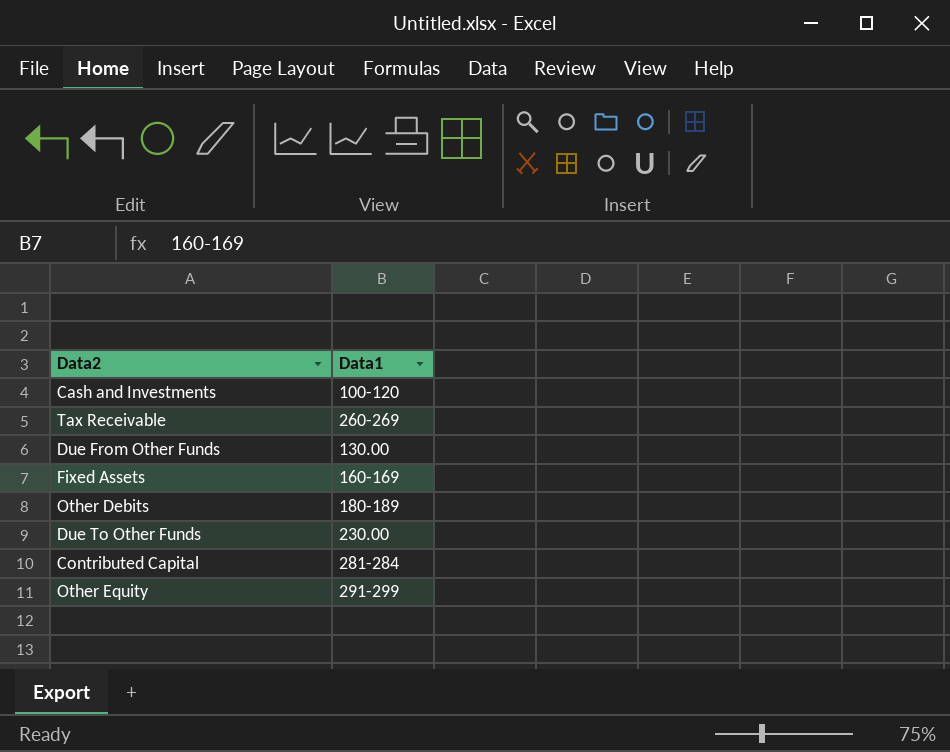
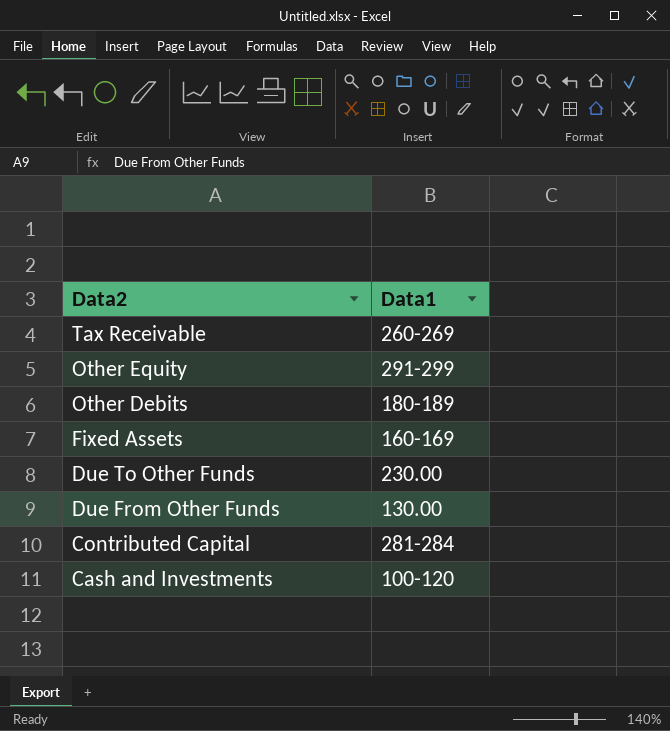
row order: none -> Data2 descending

